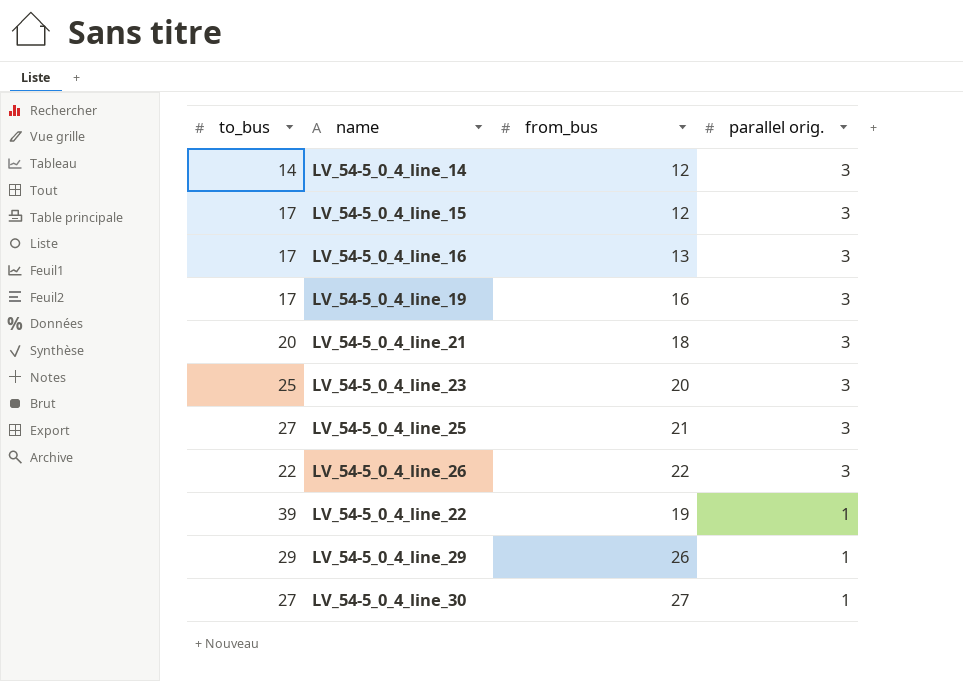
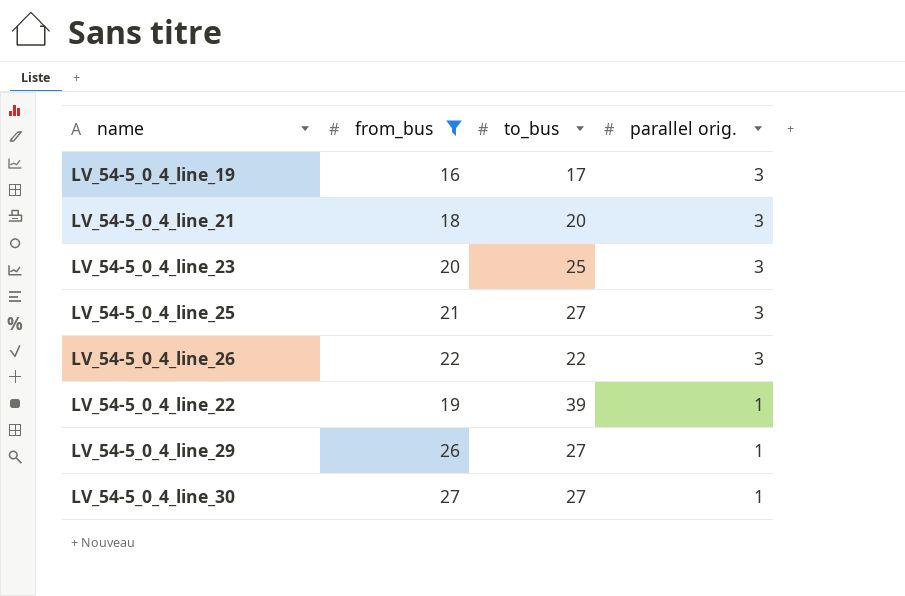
filter: none -> from_bus >= 16
column to_bus | position: 1 -> 3
LV_54-5_0_4_line_29 | to_bus: 29 -> 27

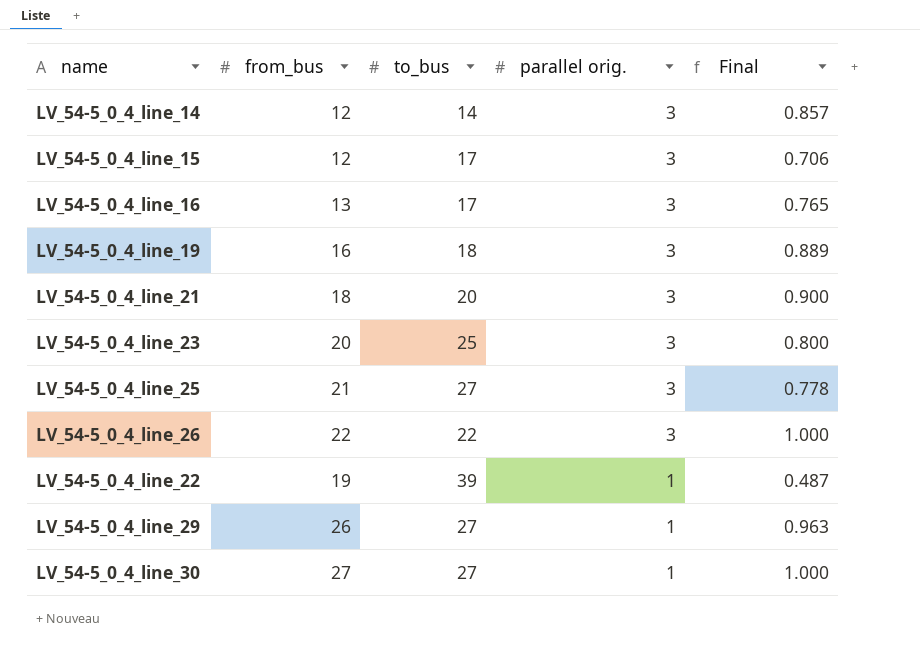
filter: from_bus >= 16 -> none
column Final | formula: none -> [from_bus] / [to_bus]
LV_54-5_0_4_line_19 | to_bus: 17 -> 18

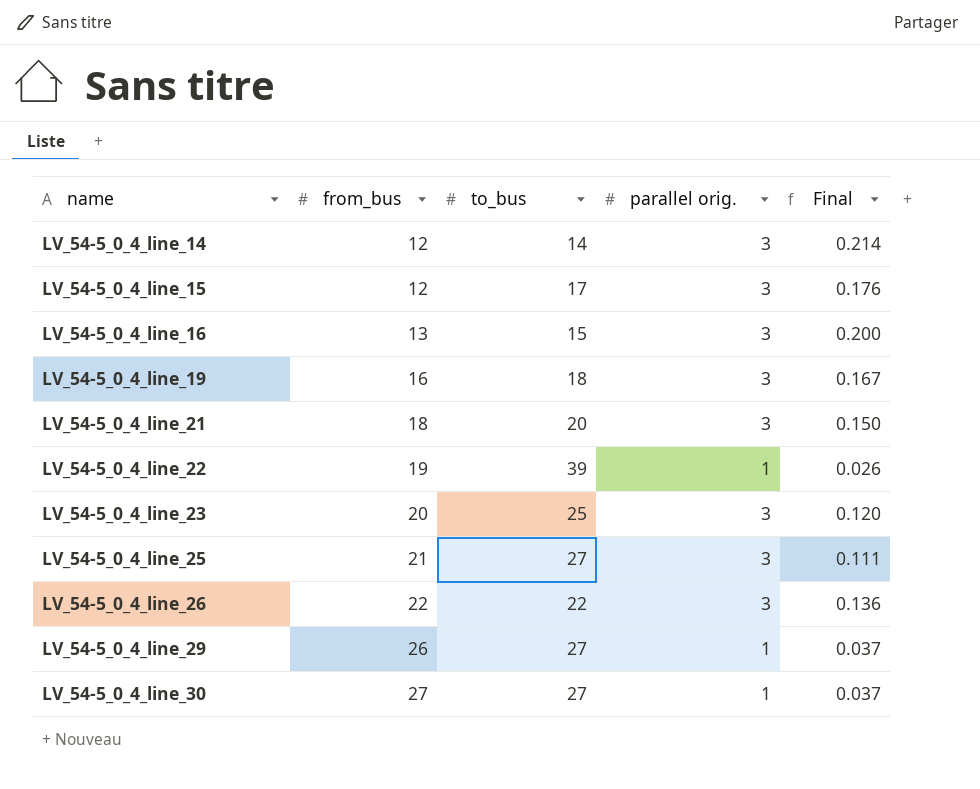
row order: parallel orig. descending -> name ascending
column Final | formula: [from_bus] / [to_bus] -> [parallel orig.] / [to_bus]
LV_54-5_0_4_line_16 | to_bus: 17 -> 15

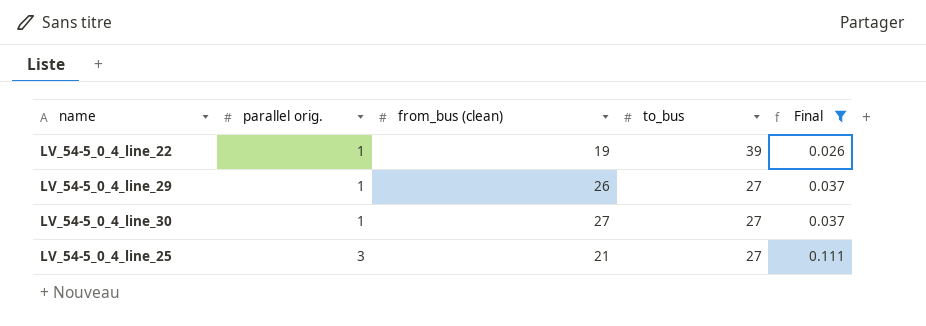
filter: none -> Final <= 0.111
row order: name ascending -> parallel orig. ascending
column parallel orig. | position: 4 -> 2
column name: from_bus -> from_bus (clean)

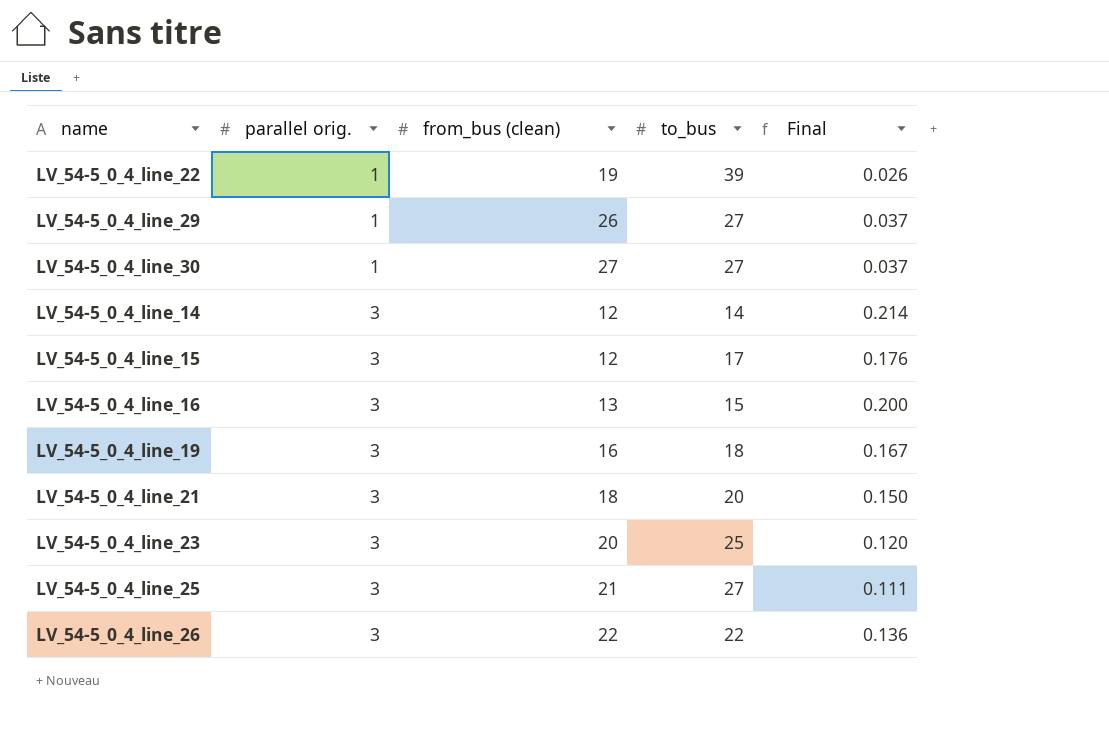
filter: Final <= 0.111 -> none

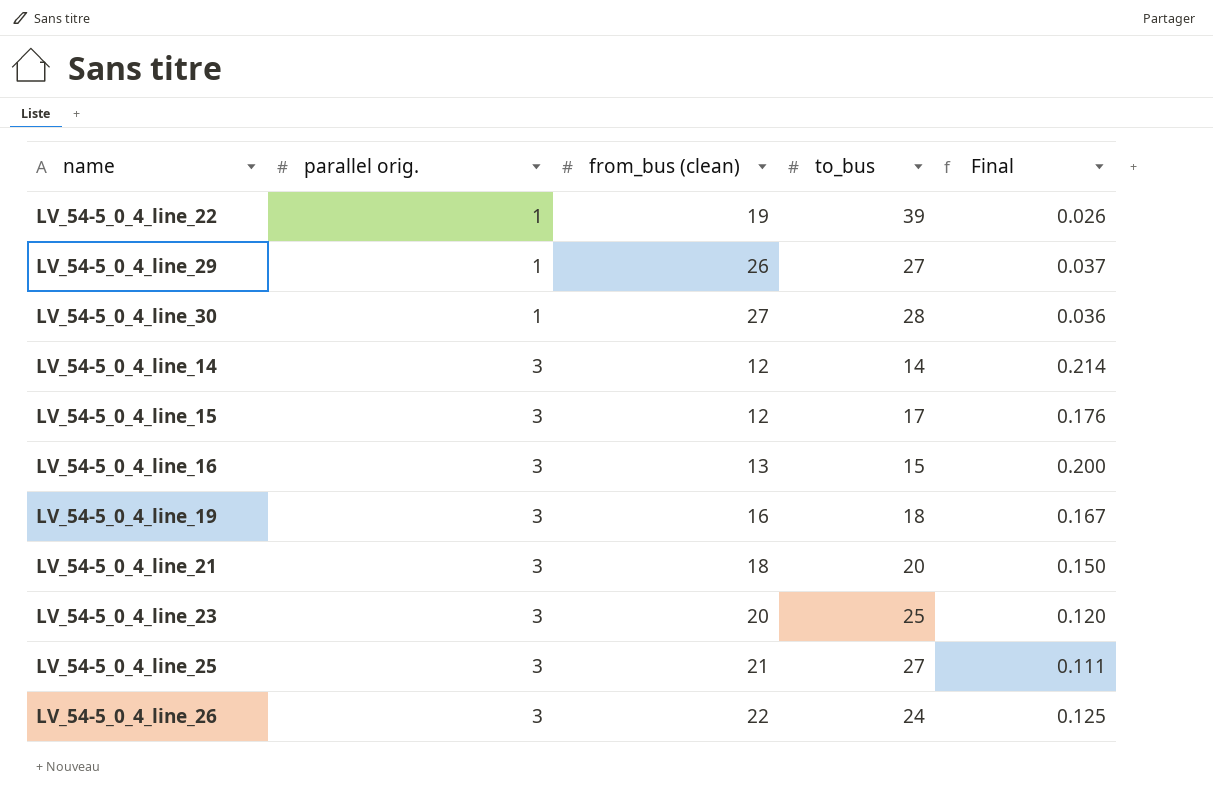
LV_54-5_0_4_line_30 | to_bus: 27 -> 28
LV_54-5_0_4_line_30 | Final: 0.037 -> 0.036
LV_54-5_0_4_line_26 | to_bus: 22 -> 24
LV_54-5_0_4_line_26 | Final: 0.136 -> 0.125

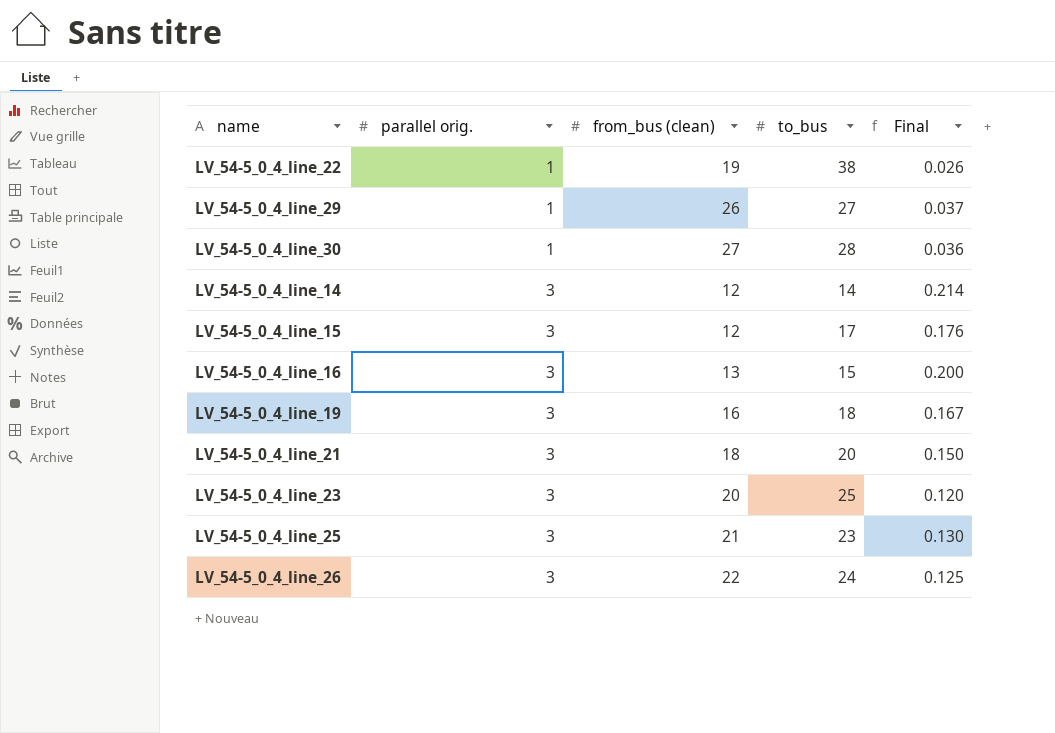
LV_54-5_0_4_line_22 | to_bus: 39 -> 38
LV_54-5_0_4_line_25 | to_bus: 27 -> 23
LV_54-5_0_4_line_25 | Final: 0.111 -> 0.130

